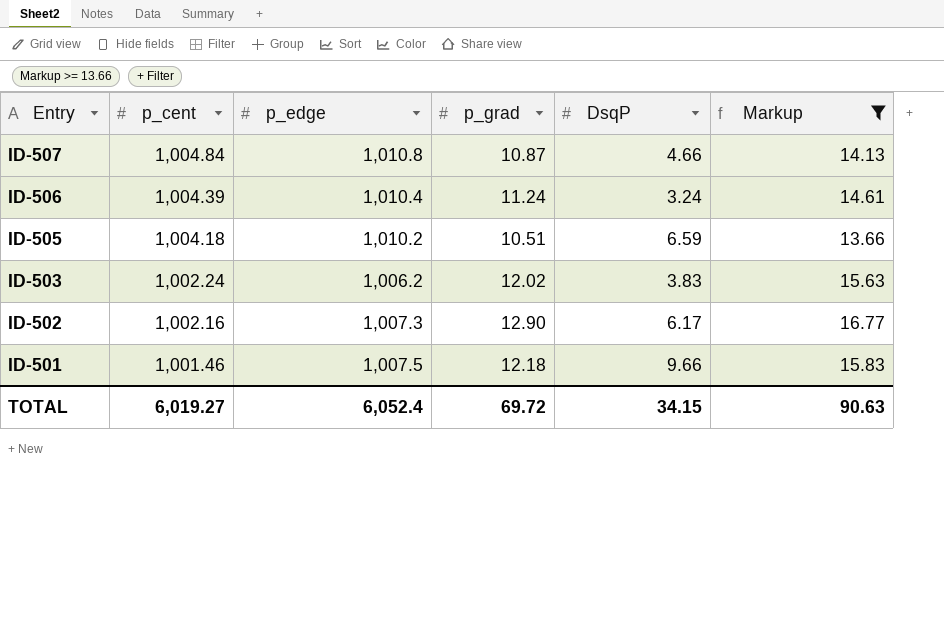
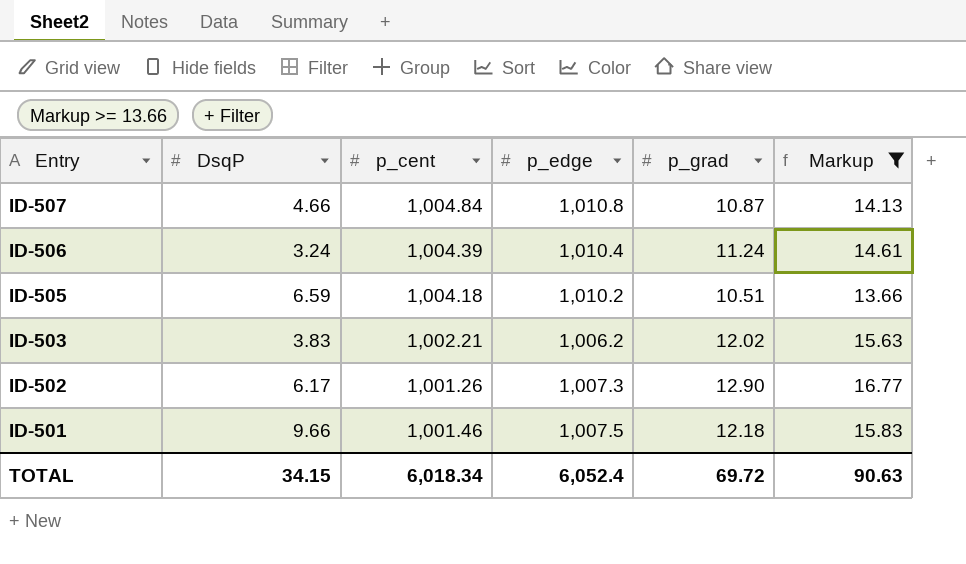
column DsqP | position: 5 -> 2
ID-503 | p_cent: 1,002.24 -> 1,002.21
ID-502 | p_cent: 1,002.16 -> 1,001.26
TOTAL | p_cent: 6,019.27 -> 6,018.34

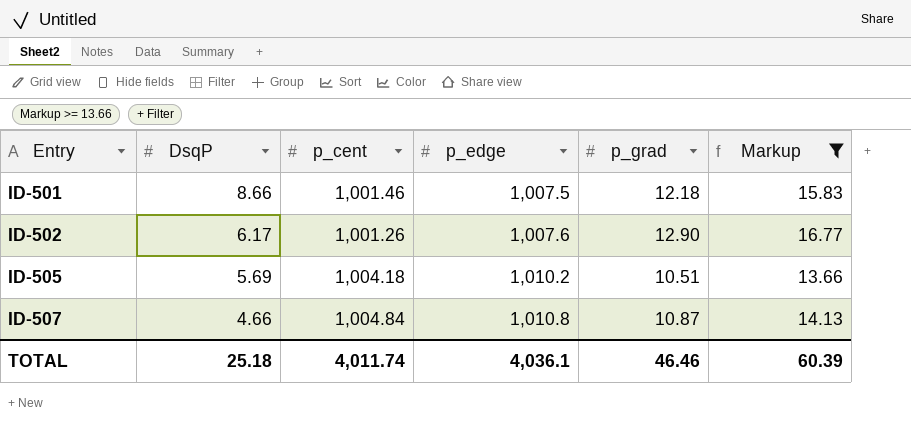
row order: Entry descending -> Entry ascending
row ID-506: 3.24 | 1,004.39 | 1,010.4 | 11.24 | 14.61 -> none
row ID-503: 3.83 | 1,002.21 | 1,006.2 | 12.02 | 15.63 -> none
ID-501 | DsqP: 9.66 -> 8.66
ID-502 | p_edge: 1,007.3 -> 1,007.6
ID-505 | DsqP: 6.59 -> 5.69
TOTAL | DsqP: 34.15 -> 25.18
TOTAL | p_cent: 6,018.34 -> 4,011.74
TOTAL | p_edge: 6,052.4 -> 4,036.1
TOTAL | p_grad: 69.72 -> 46.46
TOTAL | Markup: 90.63 -> 60.39

